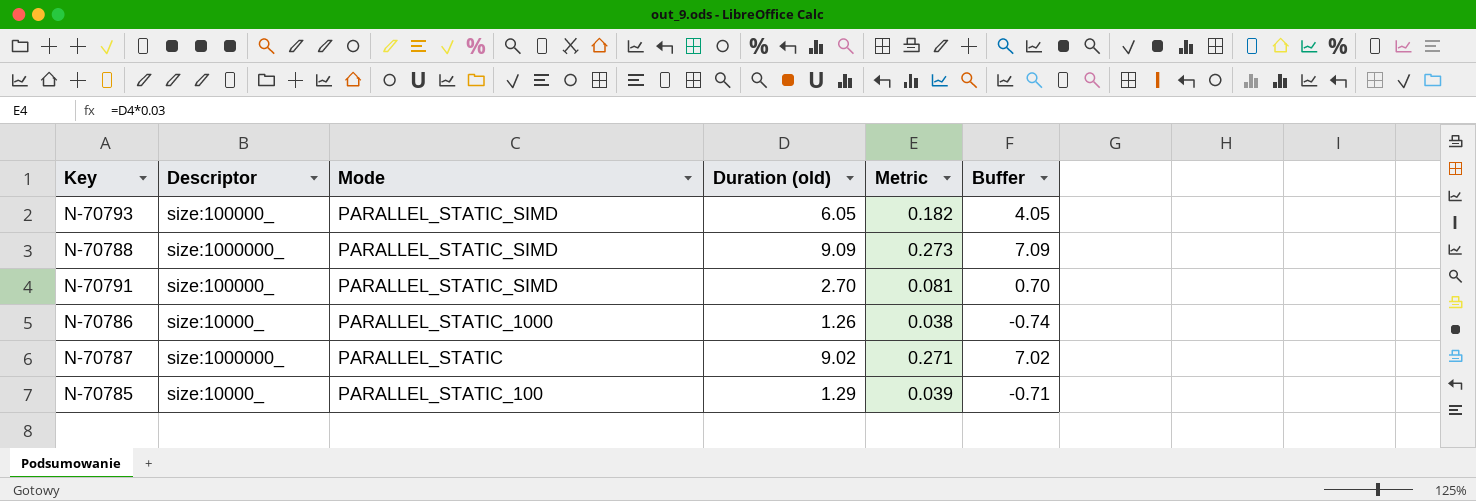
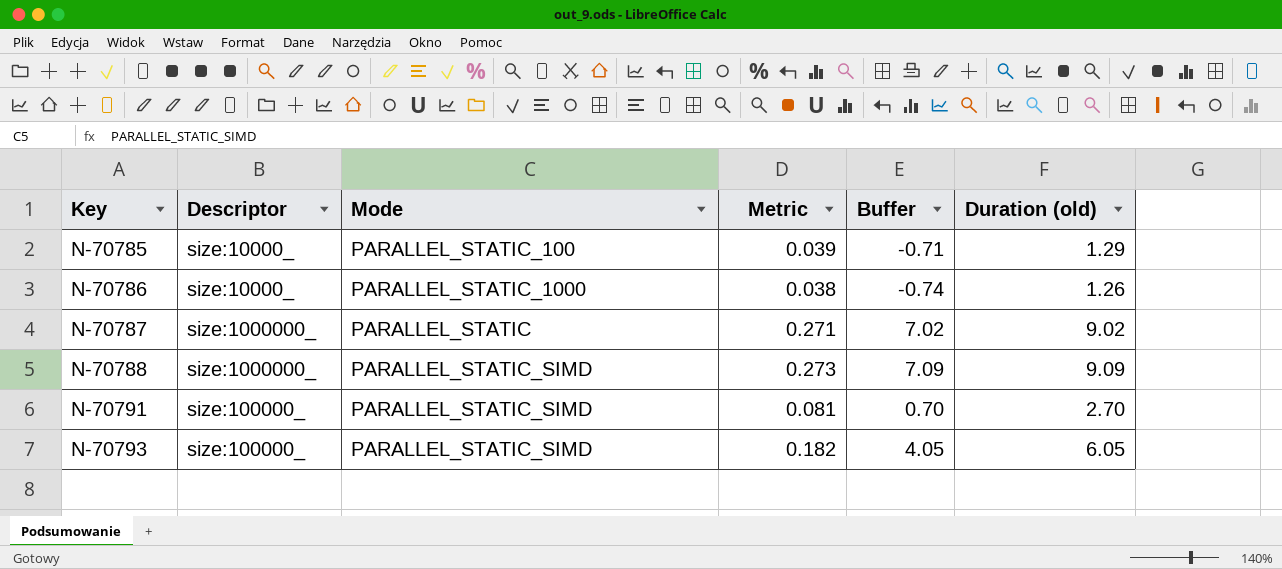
row order: none -> Key ascending
column Duration (old) | position: 4 -> 6

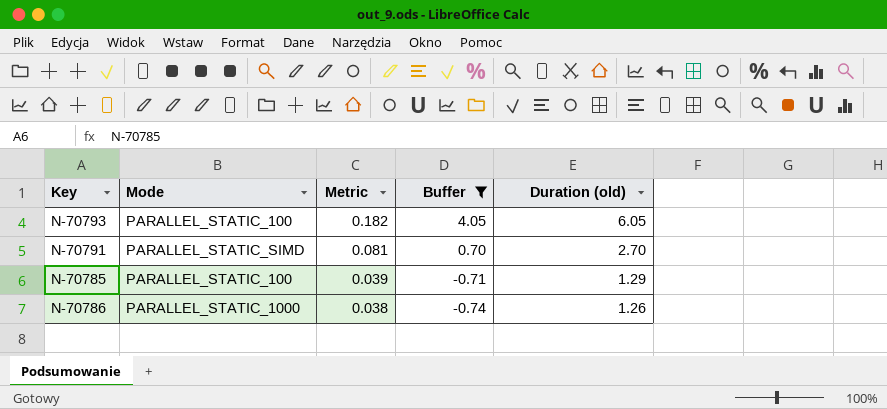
filter: none -> Buffer <= 4.05
row order: Key ascending -> Metric descending
column Descriptor | position: 2 -> none
N-70793 | Mode: PARALLEL_STATIC_SIMD -> PARALLEL_STATIC_100

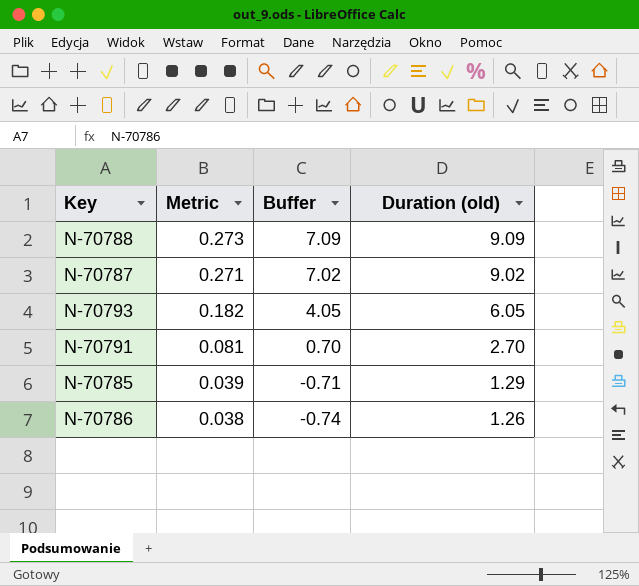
filter: Buffer <= 4.05 -> none
column Mode | position: 2 -> none

